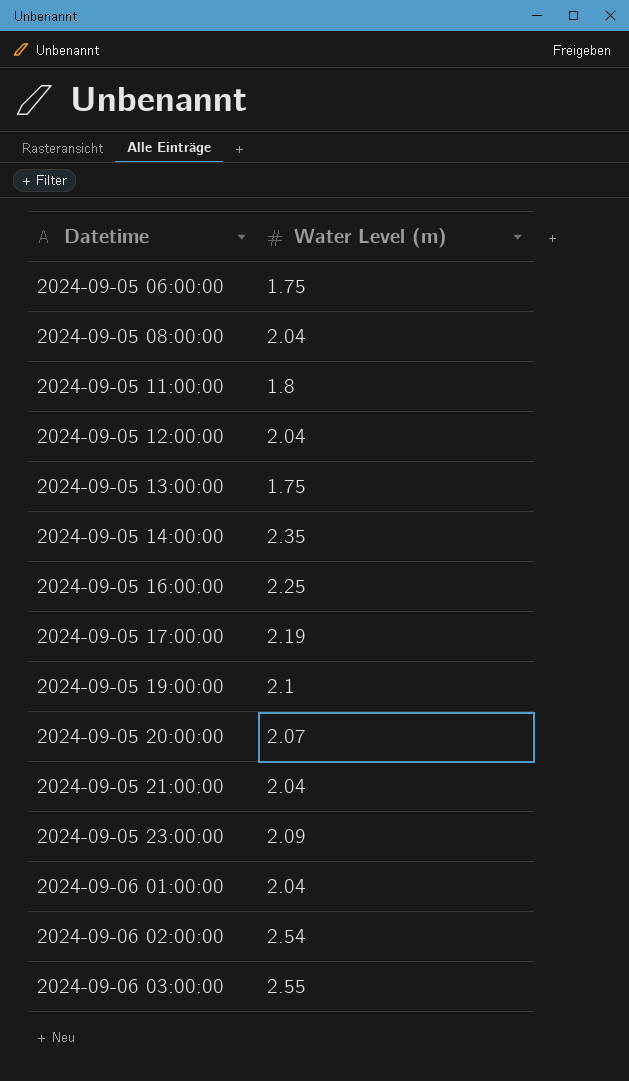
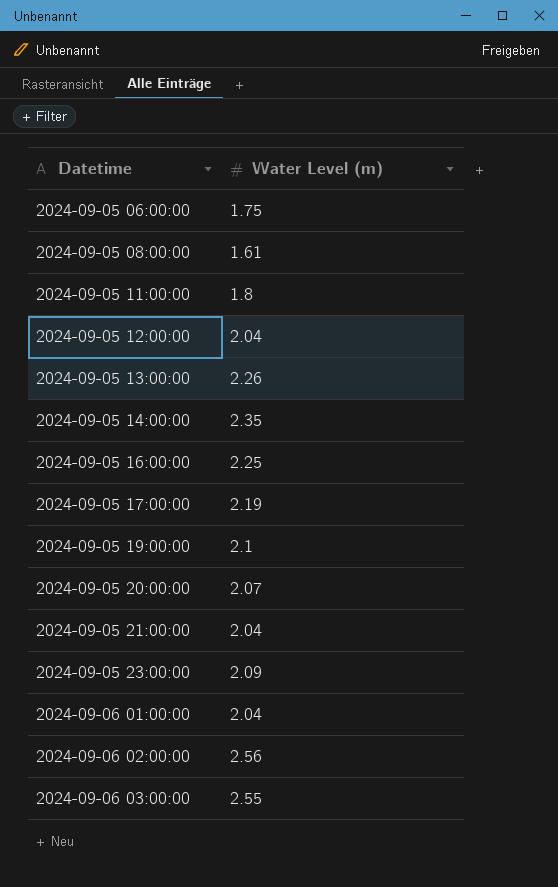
2024-09-05 08:00:00 | Water Level (m): 2.04 -> 1.61
2024-09-05 13:00:00 | Water Level (m): 1.75 -> 2.26
2024-09-06 02:00:00 | Water Level (m): 2.54 -> 2.56

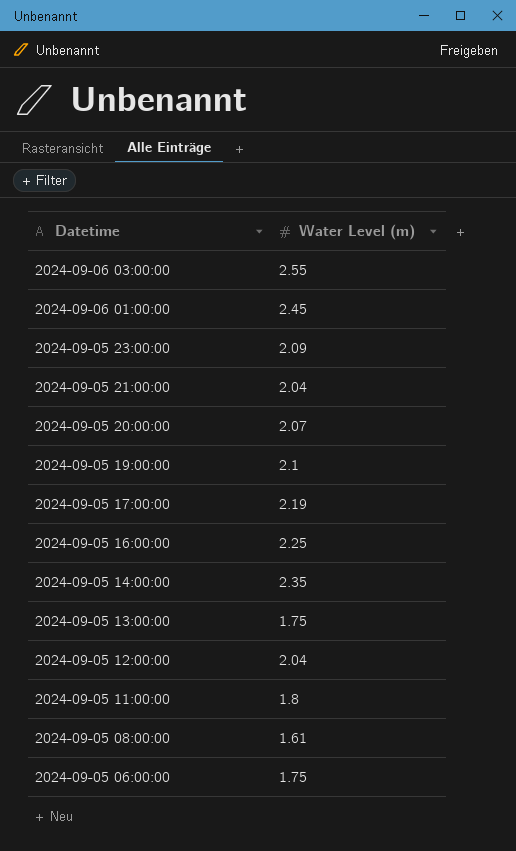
row order: Datetime ascending -> Datetime descending
row 2024-09-06 02:00:00: 2.56 -> none
2024-09-06 01:00:00 | Water Level (m): 2.04 -> 2.45
2024-09-05 13:00:00 | Water Level (m): 2.26 -> 1.75

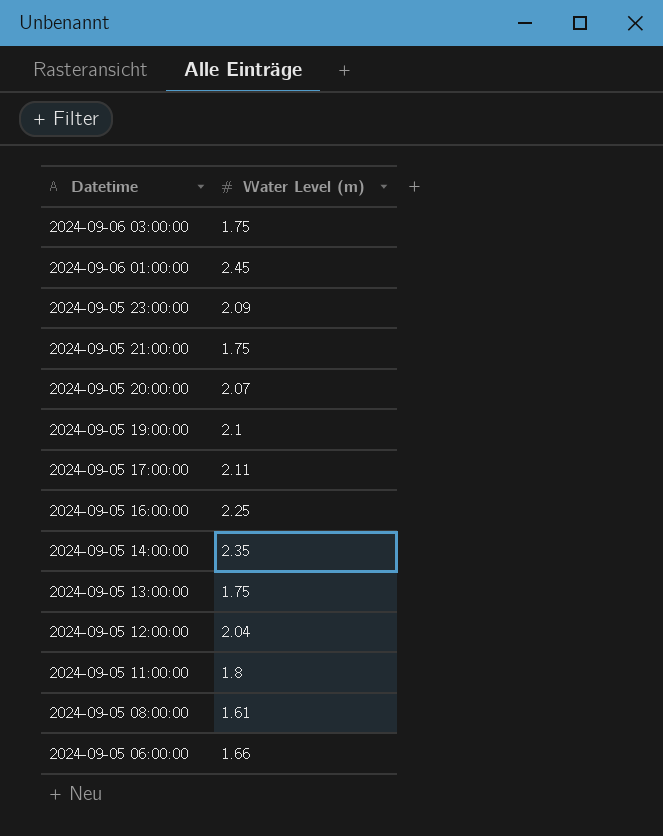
2024-09-06 03:00:00 | Water Level (m): 2.55 -> 1.75
2024-09-05 21:00:00 | Water Level (m): 2.04 -> 1.75
2024-09-05 17:00:00 | Water Level (m): 2.19 -> 2.11
2024-09-05 06:00:00 | Water Level (m): 1.75 -> 1.66

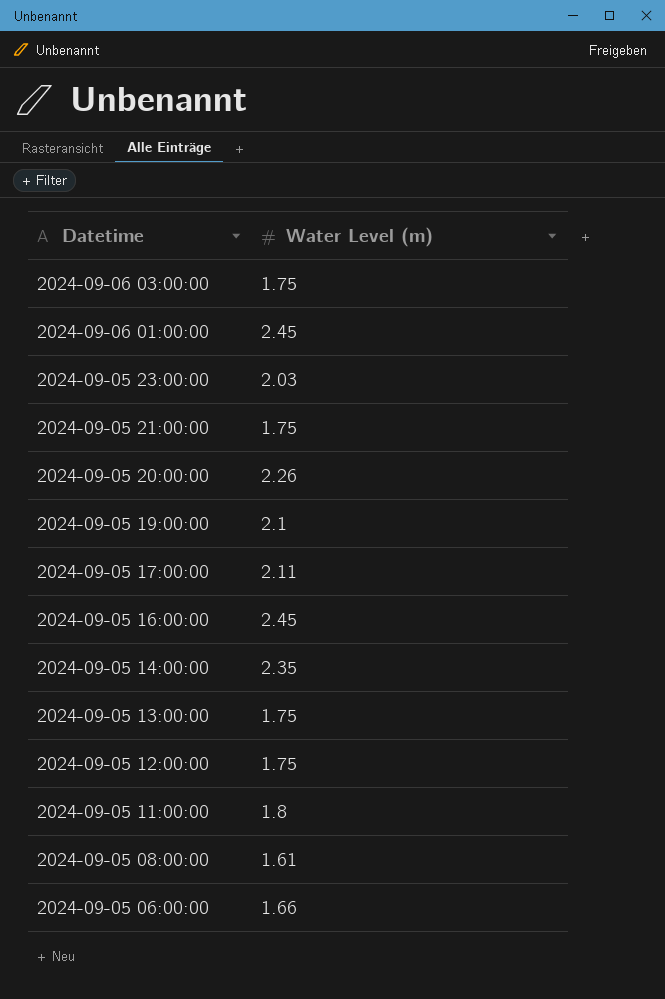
2024-09-05 23:00:00 | Water Level (m): 2.09 -> 2.03
2024-09-05 20:00:00 | Water Level (m): 2.07 -> 2.26
2024-09-05 16:00:00 | Water Level (m): 2.25 -> 2.45
2024-09-05 12:00:00 | Water Level (m): 2.04 -> 1.75

